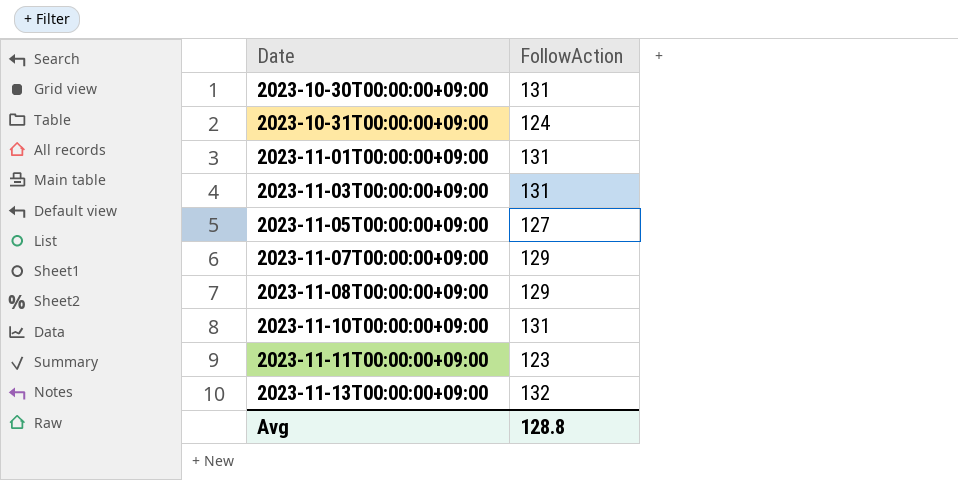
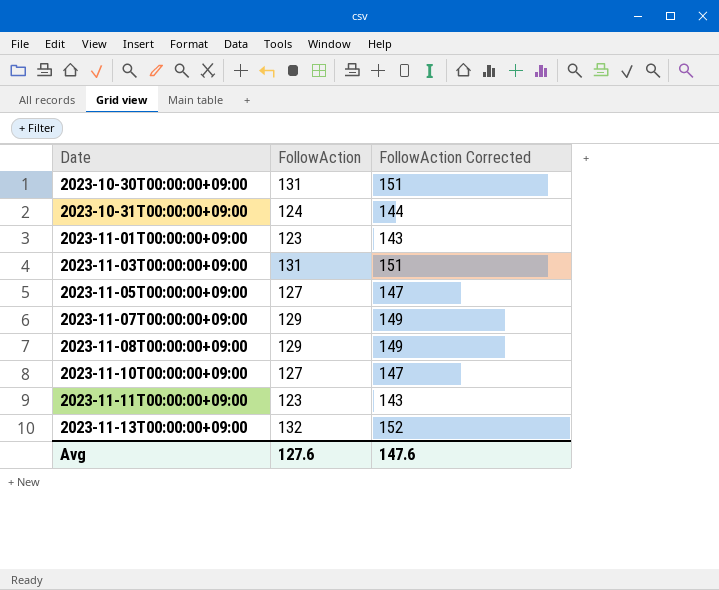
column FollowAction Corrected | formula: none -> [FollowAction] + 20
2023-11-01T00:00:00+09:00 | FollowAction: 131 -> 123
2023-11-10T00:00:00+09:00 | FollowAction: 131 -> 127
Avg | FollowAction: 128.8 -> 127.6

